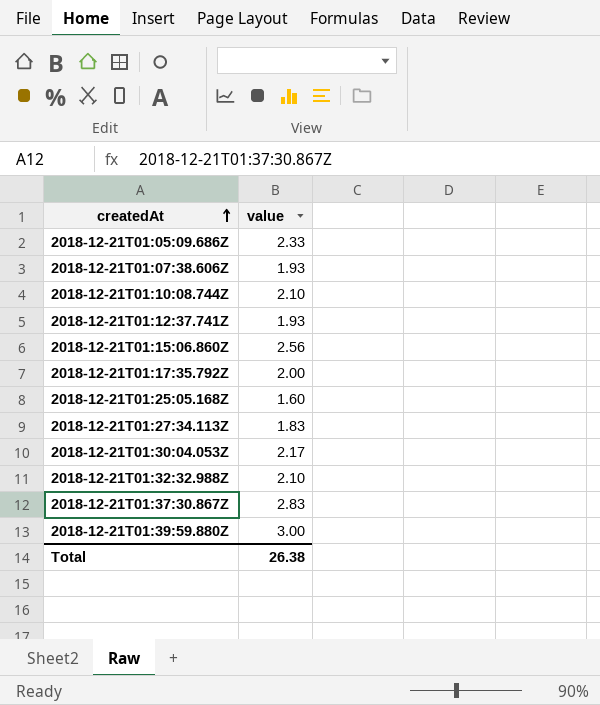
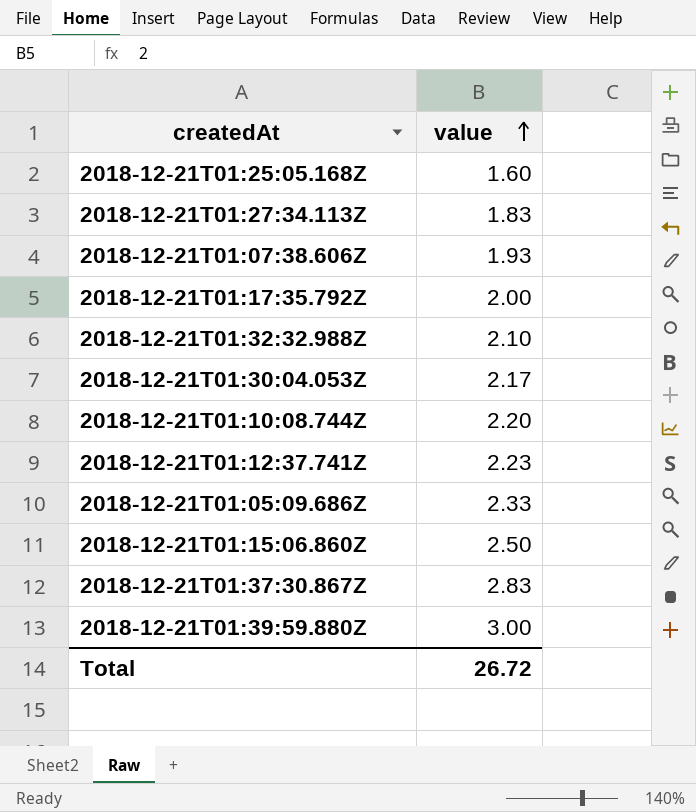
row order: createdAt ascending -> value ascending
2018-12-21T01:10:08.744Z | value: 2.10 -> 2.20
2018-12-21T01:12:37.741Z | value: 1.93 -> 2.23
2018-12-21T01:15:06.860Z | value: 2.56 -> 2.50
Total | value: 26.38 -> 26.72

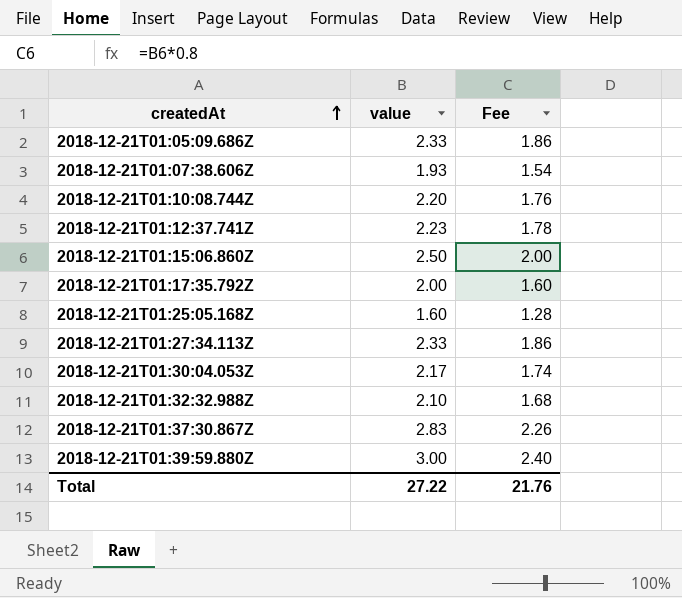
row order: value ascending -> createdAt ascending
column Fee | formula: none -> [value] * 0.8
2018-12-21T01:27:34.113Z | value: 1.83 -> 2.33
Total | value: 26.72 -> 27.22

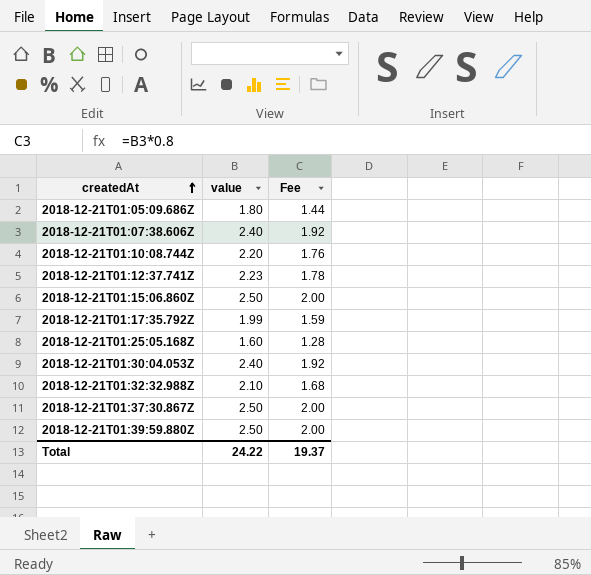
row 2018-12-21T01:27:34.113Z: 2.33 | 1.86 -> none
2018-12-21T01:05:09.686Z | value: 2.33 -> 1.80
2018-12-21T01:05:09.686Z | Fee: 1.86 -> 1.44
2018-12-21T01:07:38.606Z | value: 1.93 -> 2.40
2018-12-21T01:07:38.606Z | Fee: 1.54 -> 1.92
2018-12-21T01:17:35.792Z | value: 2.00 -> 1.99
2018-12-21T01:17:35.792Z | Fee: 1.60 -> 1.59
2018-12-21T01:30:04.053Z | value: 2.17 -> 2.40
2018-12-21T01:30:04.053Z | Fee: 1.74 -> 1.92
2018-12-21T01:37:30.867Z | value: 2.83 -> 2.50
2018-12-21T01:37:30.867Z | Fee: 2.26 -> 2.00
2018-12-21T01:39:59.880Z | value: 3.00 -> 2.50
2018-12-21T01:39:59.880Z | Fee: 2.40 -> 2.00
Total | value: 27.22 -> 24.22
Total | Fee: 21.76 -> 19.37

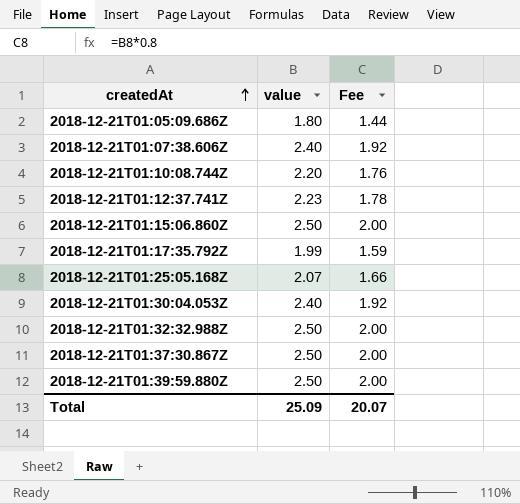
2018-12-21T01:25:05.168Z | value: 1.60 -> 2.07
2018-12-21T01:25:05.168Z | Fee: 1.28 -> 1.66
2018-12-21T01:32:32.988Z | value: 2.10 -> 2.50
2018-12-21T01:32:32.988Z | Fee: 1.68 -> 2.00
Total | value: 24.22 -> 25.09
Total | Fee: 19.37 -> 20.07

